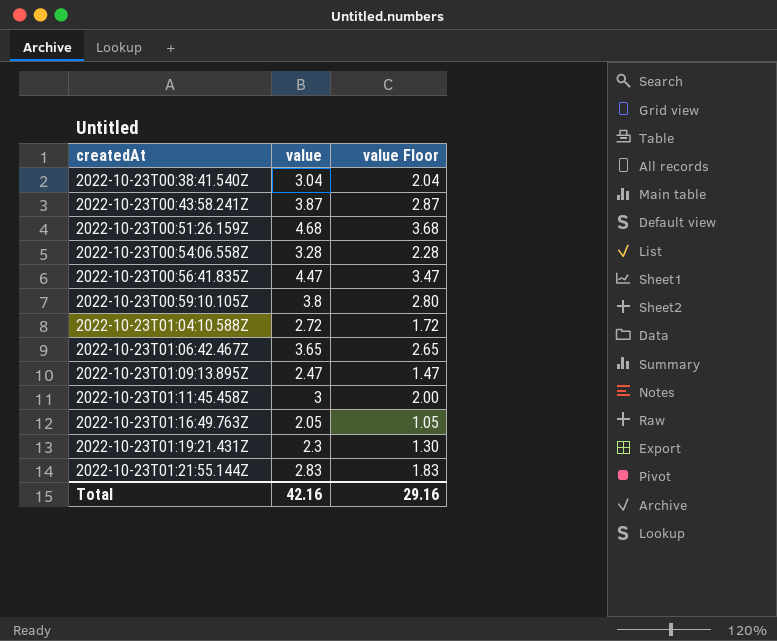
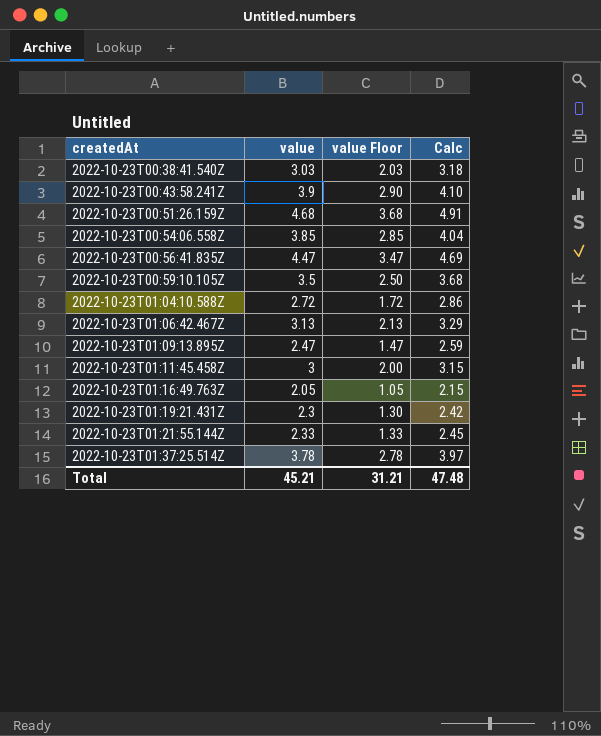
column Calc | formula: none -> [value] * 1.05
2022-10-23T00:38:41.540Z | value: 3.04 -> 3.03
2022-10-23T00:38:41.540Z | value Floor: 2.04 -> 2.03
2022-10-23T00:43:58.241Z | value: 3.87 -> 3.9
2022-10-23T00:43:58.241Z | value Floor: 2.87 -> 2.90
2022-10-23T00:54:06.558Z | value: 3.28 -> 3.85
2022-10-23T00:54:06.558Z | value Floor: 2.28 -> 2.85
2022-10-23T00:59:10.105Z | value: 3.8 -> 3.5
2022-10-23T00:59:10.105Z | value Floor: 2.80 -> 2.50
2022-10-23T01:06:42.467Z | value: 3.65 -> 3.13
2022-10-23T01:06:42.467Z | value Floor: 2.65 -> 2.13
2022-10-23T01:21:55.144Z | value: 2.83 -> 2.33
2022-10-23T01:21:55.144Z | value Floor: 1.83 -> 1.33
row 2022-10-23T01:37:25.514Z: none -> 3.78 | 2.78 | 3.97
Total | value: 42.16 -> 45.21
Total | value Floor: 29.16 -> 31.21

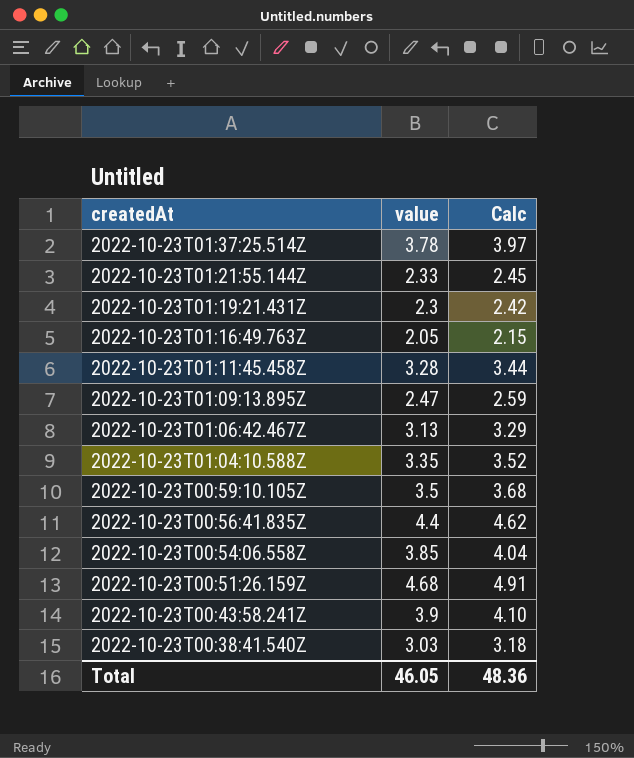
row order: createdAt ascending -> createdAt descending
column value Floor | formula: [value] - 1 -> none
2022-10-23T01:11:45.458Z | value: 3 -> 3.28
2022-10-23T01:11:45.458Z | Calc: 3.15 -> 3.44
2022-10-23T01:04:10.588Z | value: 2.72 -> 3.35
2022-10-23T01:04:10.588Z | Calc: 2.86 -> 3.52
2022-10-23T00:56:41.835Z | value: 4.47 -> 4.4
2022-10-23T00:56:41.835Z | Calc: 4.69 -> 4.62
Total | value: 45.21 -> 46.05
Total | Calc: 47.48 -> 48.36

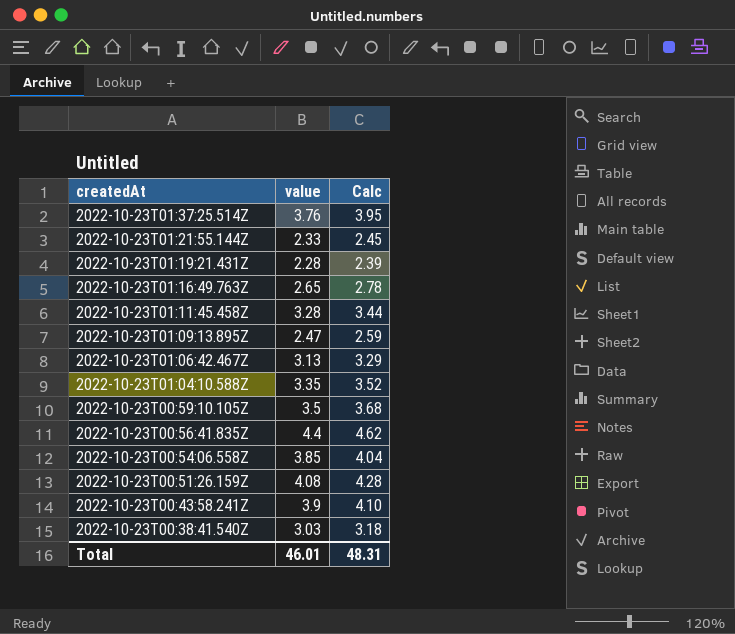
2022-10-23T01:37:25.514Z | value: 3.78 -> 3.76
2022-10-23T01:37:25.514Z | Calc: 3.97 -> 3.95
2022-10-23T01:19:21.431Z | value: 2.3 -> 2.28
2022-10-23T01:19:21.431Z | Calc: 2.42 -> 2.39
2022-10-23T01:16:49.763Z | value: 2.05 -> 2.65
2022-10-23T01:16:49.763Z | Calc: 2.15 -> 2.78
2022-10-23T00:51:26.159Z | value: 4.68 -> 4.08
2022-10-23T00:51:26.159Z | Calc: 4.91 -> 4.28
Total | value: 46.05 -> 46.01
Total | Calc: 48.36 -> 48.31

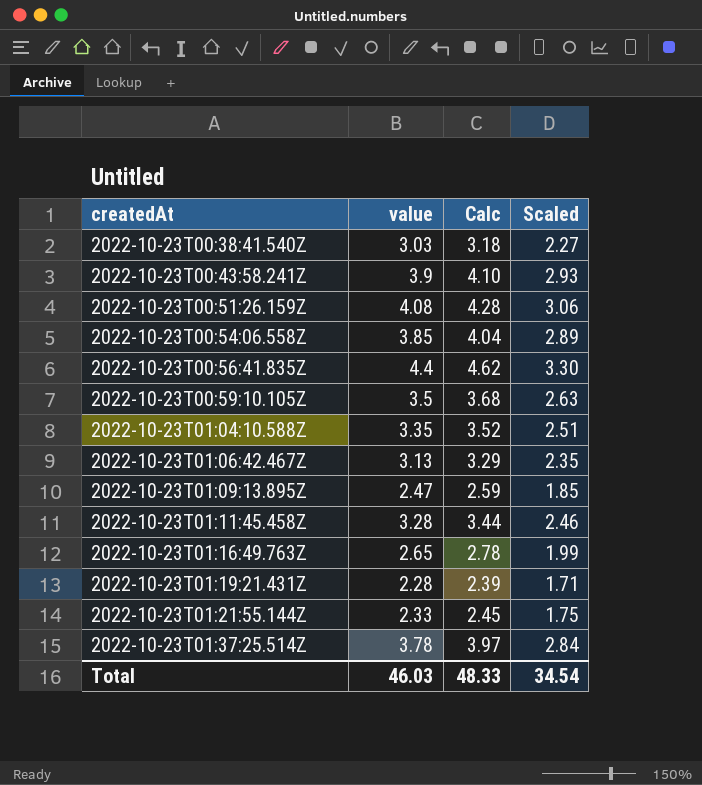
row order: createdAt descending -> createdAt ascending
column Scaled | formula: none -> [value] * 0.75
2022-10-23T01:37:25.514Z | value: 3.76 -> 3.78
2022-10-23T01:37:25.514Z | Calc: 3.95 -> 3.97
Total | value: 46.01 -> 46.03
Total | Calc: 48.31 -> 48.33

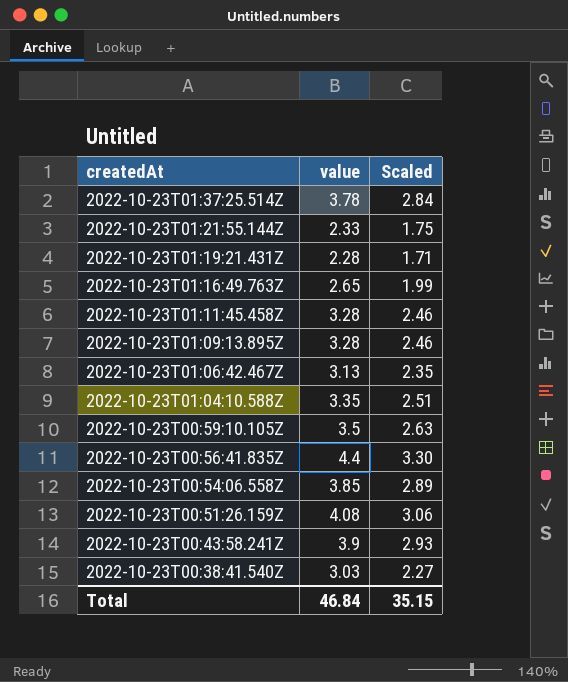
row order: createdAt ascending -> createdAt descending
column Calc | formula: [value] * 1.05 -> none
2022-10-23T01:09:13.895Z | value: 2.47 -> 3.28
2022-10-23T01:09:13.895Z | Scaled: 1.85 -> 2.46
Total | value: 46.03 -> 46.84
Total | Scaled: 34.54 -> 35.15

